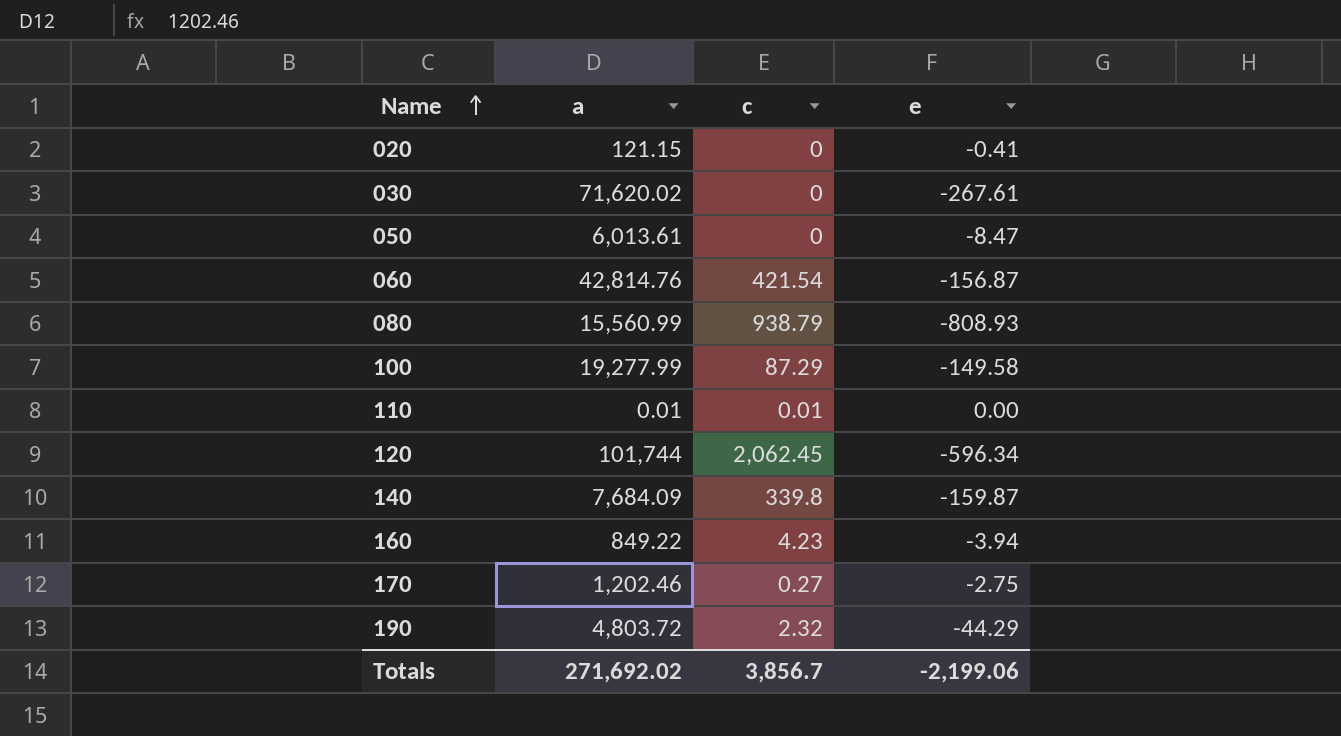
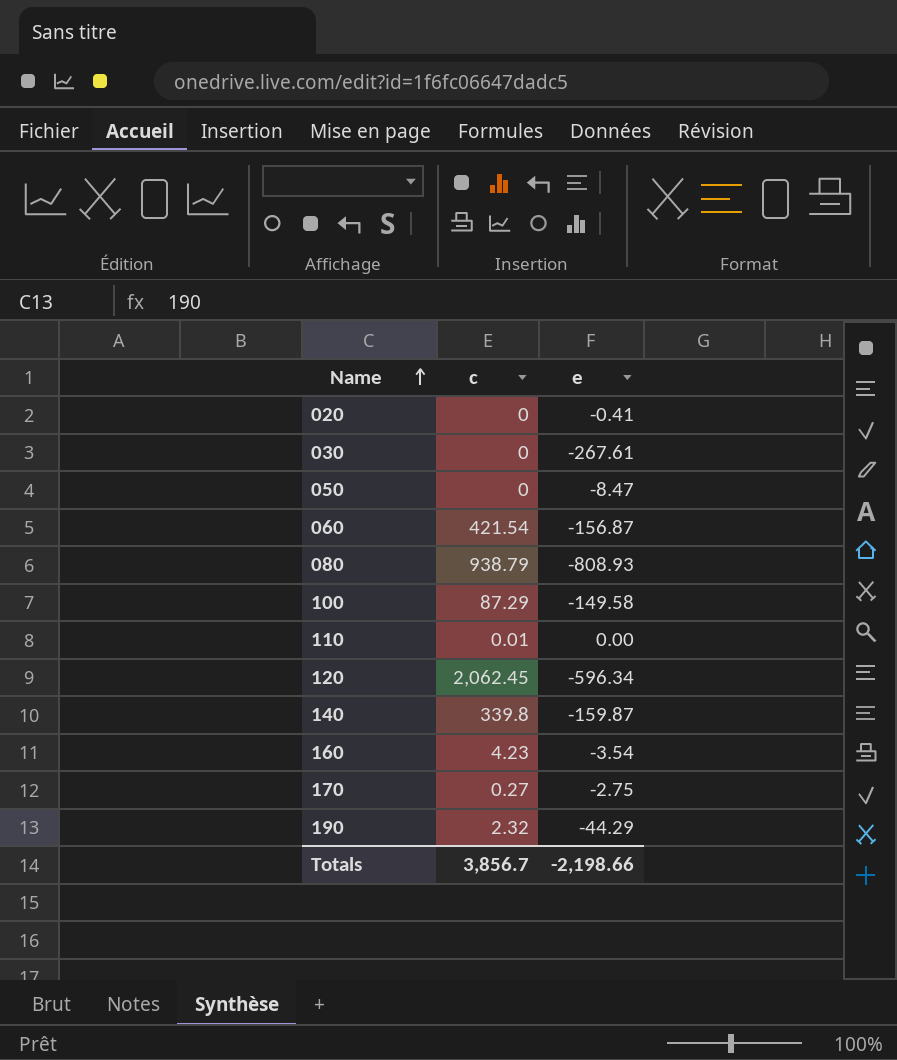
column a | position: 2 -> none
160 | e: -3.94 -> -3.54
Totals | e: -2,199.06 -> -2,198.66

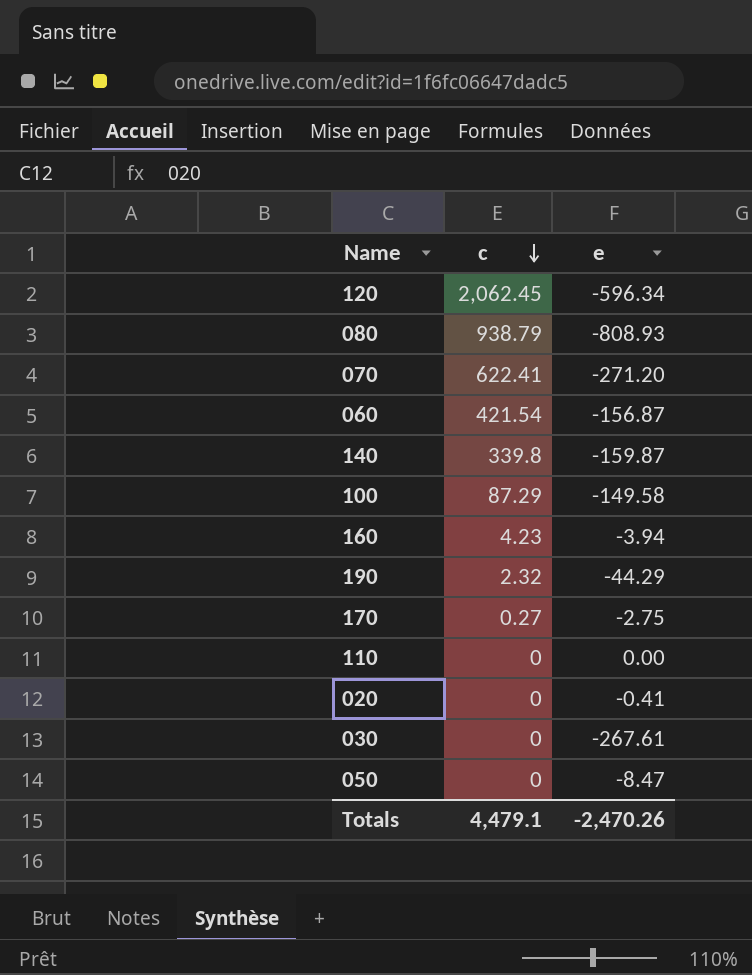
row order: Name ascending -> c descending
row 070: none -> 622.41 | -271.20
160 | e: -3.54 -> -3.94
110 | c: 0.01 -> 0
Totals | c: 3,856.7 -> 4,479.1
Totals | e: -2,198.66 -> -2,470.26

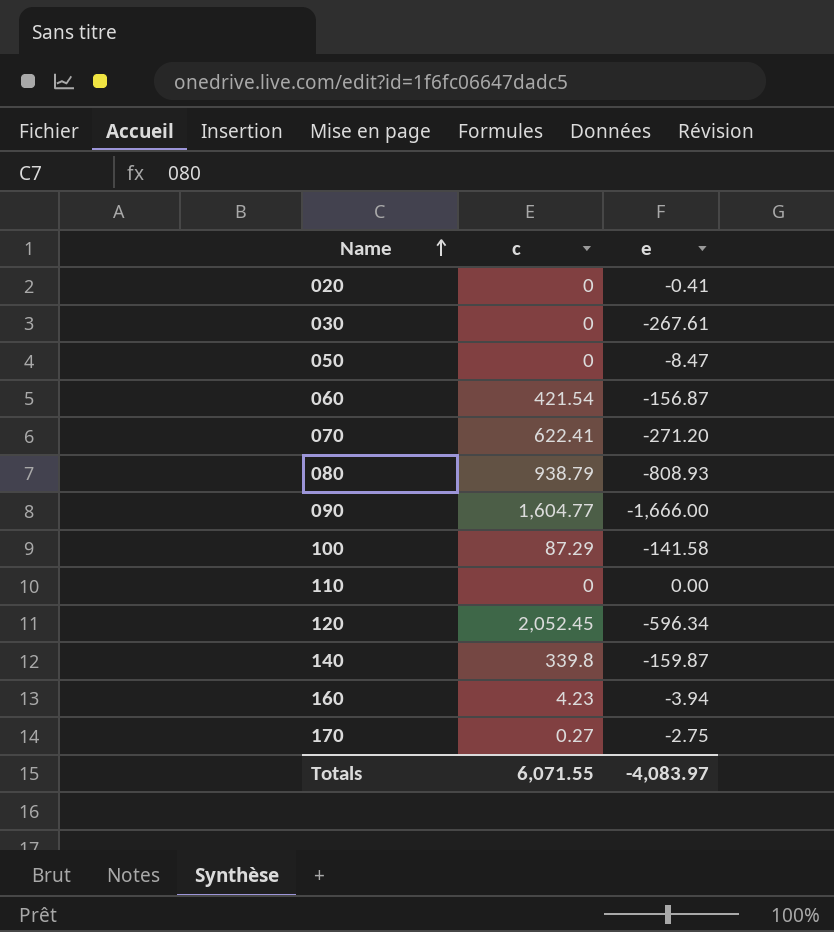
row order: c descending -> Name ascending
row 190: 2.32 | -44.29 -> none
row 090: none -> 1,604.77 | -1,666.00
100 | e: -149.58 -> -141.58
120 | c: 2,062.45 -> 2,052.45
Totals | c: 4,479.1 -> 6,071.55
Totals | e: -2,470.26 -> -4,083.97

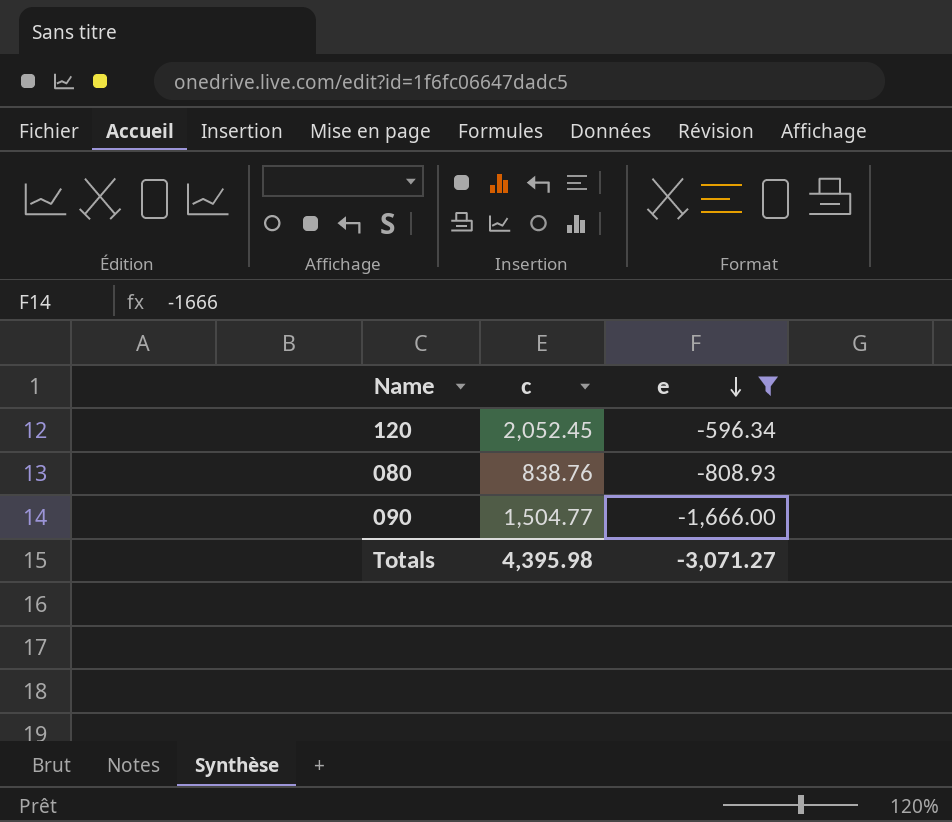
filter: none -> e <= -596.34
row order: Name ascending -> e descending
080 | c: 938.79 -> 838.76
090 | c: 1,604.77 -> 1,504.77
Totals | c: 6,071.55 -> 4,395.98
Totals | e: -4,083.97 -> -3,071.27

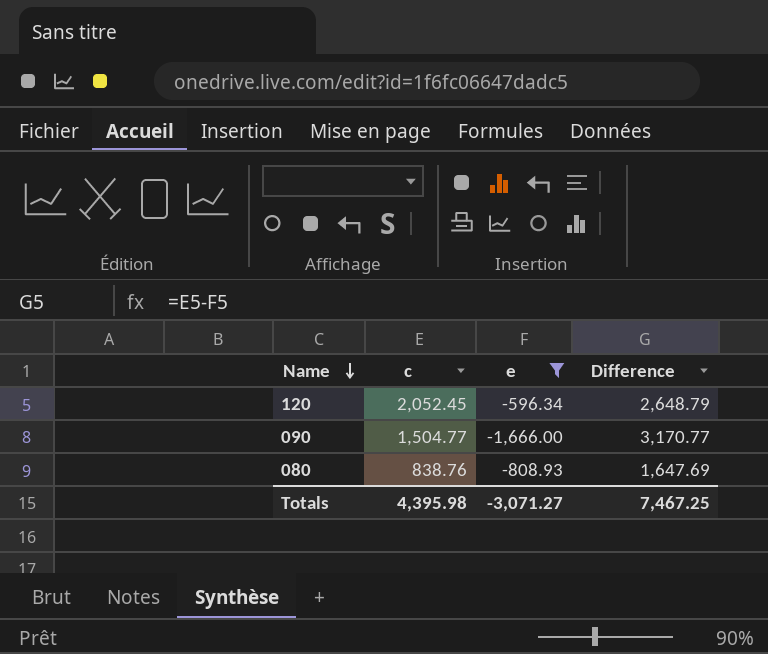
row order: e descending -> Name descending
column Difference | formula: none -> [c] - [e]

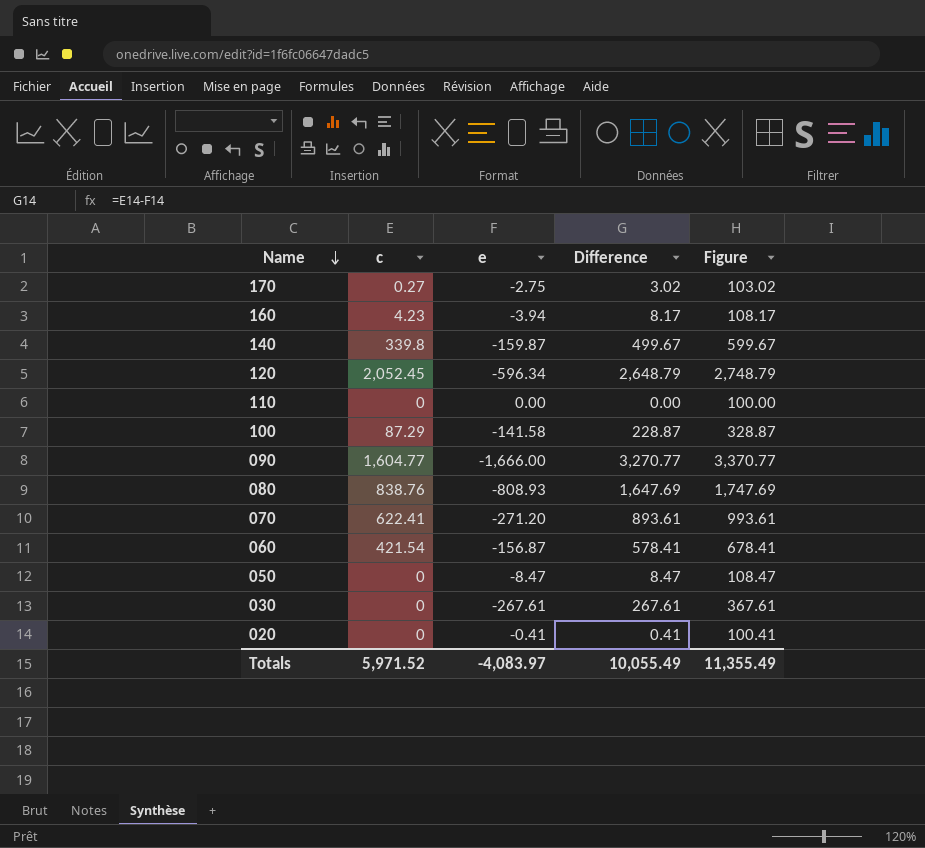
filter: e <= -596.34 -> none
column Figure | formula: none -> [Difference] + 100
090 | c: 1,504.77 -> 1,604.77
090 | Difference: 3,170.77 -> 3,270.77
Totals | c: 4,395.98 -> 5,971.52
Totals | e: -3,071.27 -> -4,083.97
Totals | Difference: 7,467.25 -> 10,055.49

